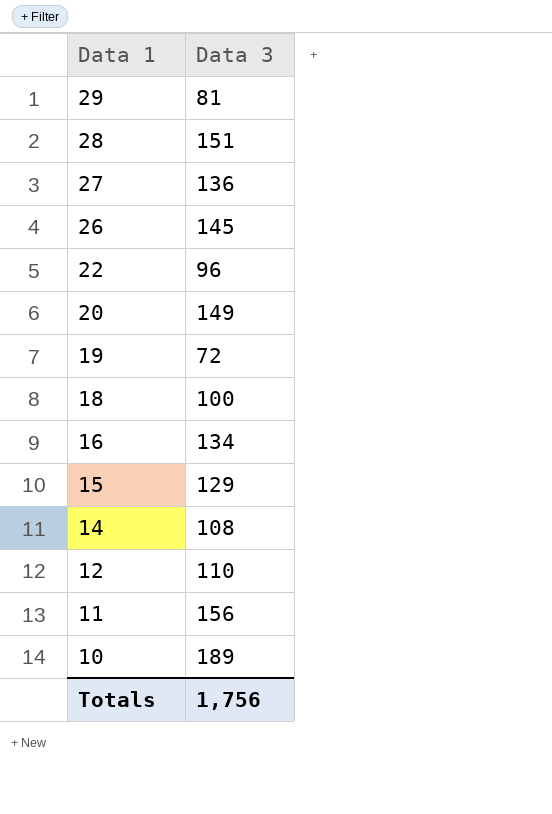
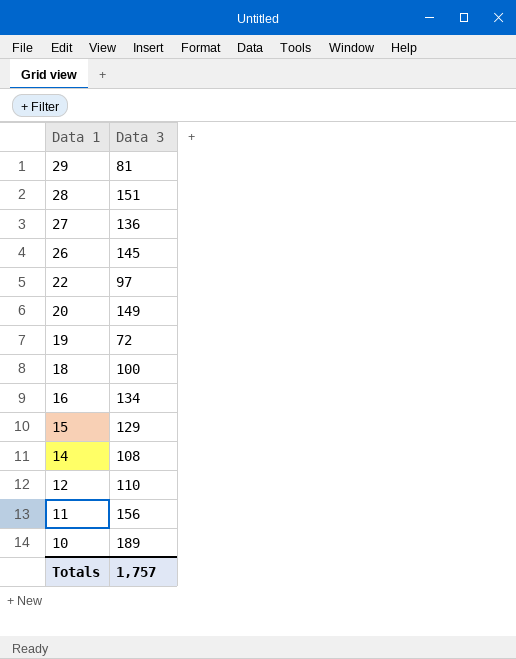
22 | Data 3: 96 -> 97
Totals | Data 3: 1,756 -> 1,757

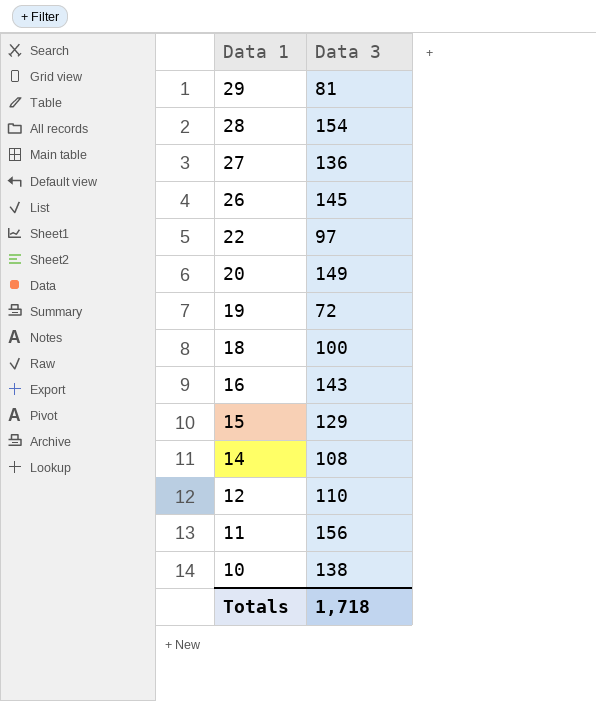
28 | Data 3: 151 -> 154
16 | Data 3: 134 -> 143
10 | Data 3: 189 -> 138
Totals | Data 3: 1,757 -> 1,718

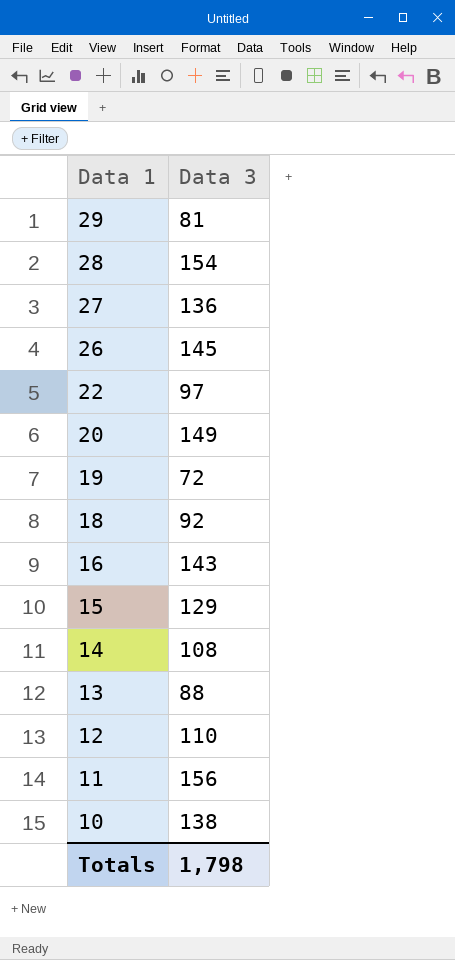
18 | Data 3: 100 -> 92
row 13: none -> 88
Totals | Data 3: 1,718 -> 1,798

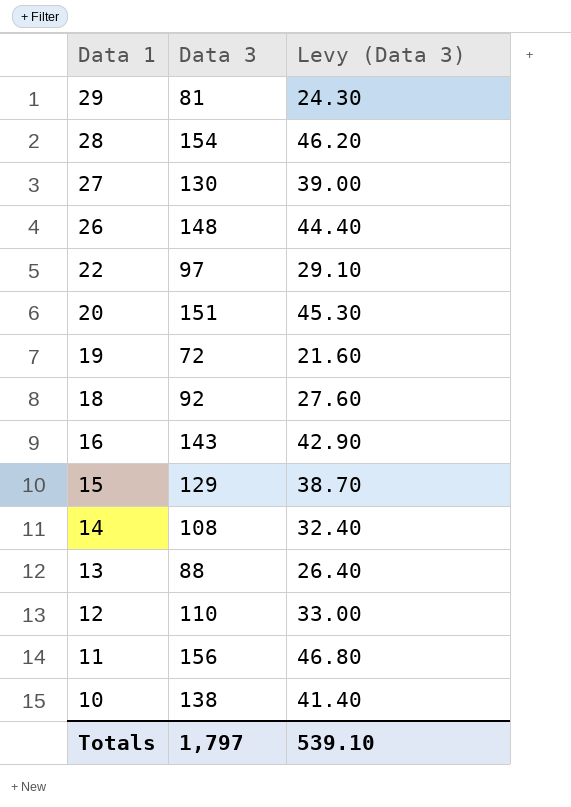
column Levy (Data 3) | formula: none -> [Data 3] * 0.3
27 | Data 3: 136 -> 130
26 | Data 3: 145 -> 148
20 | Data 3: 149 -> 151
Totals | Data 3: 1,798 -> 1,797

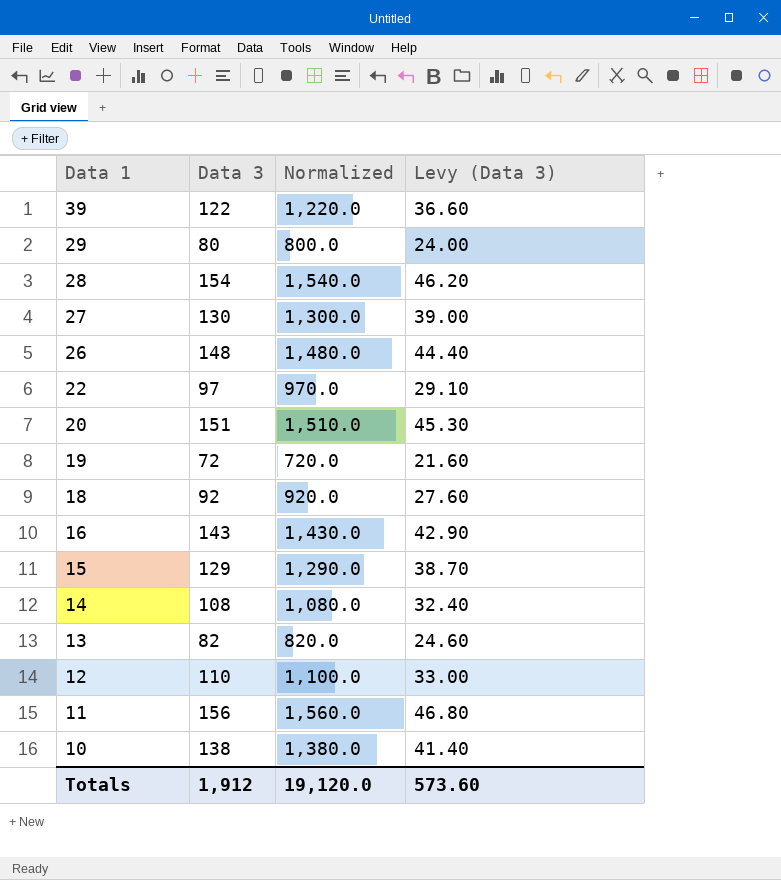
column Normalized | formula: none -> [Data 3] * 10
row 39: none -> 122 | 1,220.0 | 36.60
29 | Data 3: 81 -> 80
29 | Levy (Data 3): 24.30 -> 24.00
13 | Data 3: 88 -> 82
13 | Levy (Data 3): 26.40 -> 24.60
Totals | Data 3: 1,797 -> 1,912
Totals | Levy (Data 3): 539.10 -> 573.60

